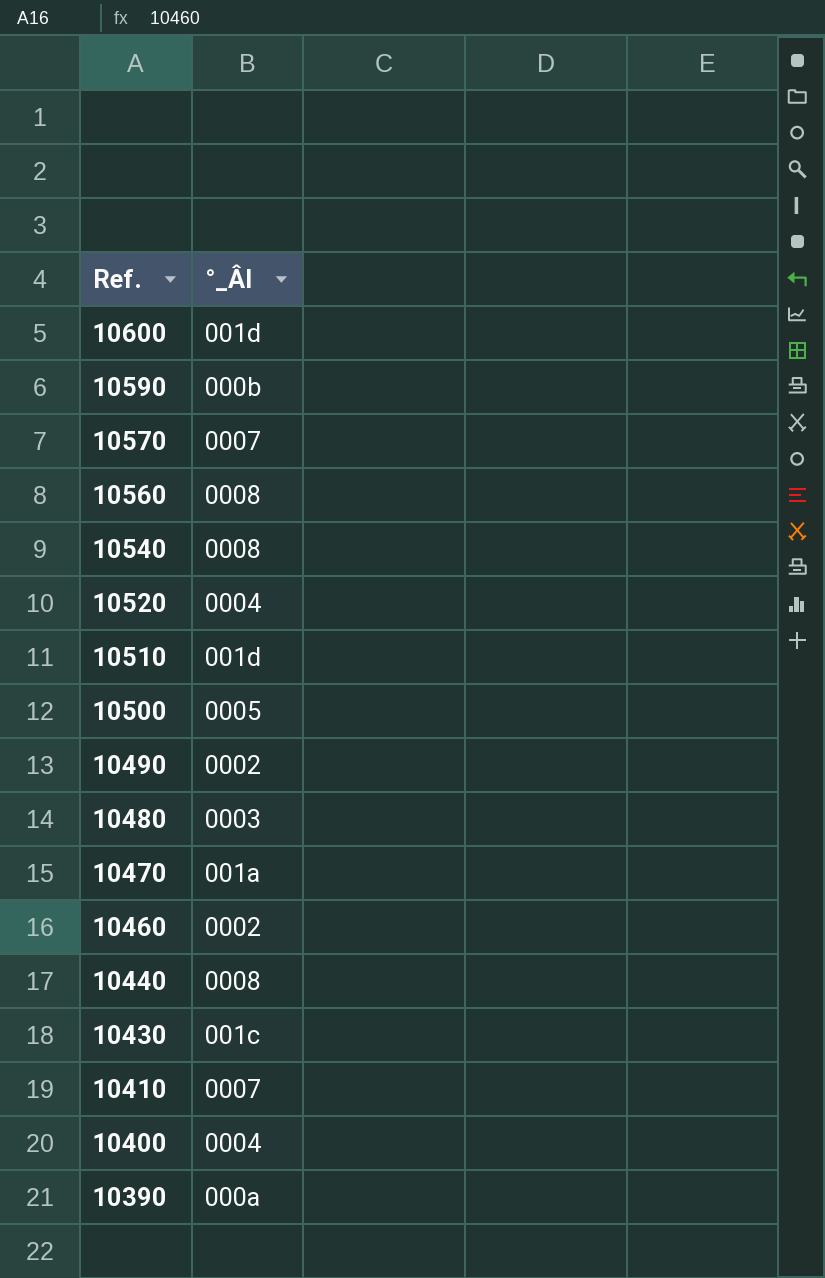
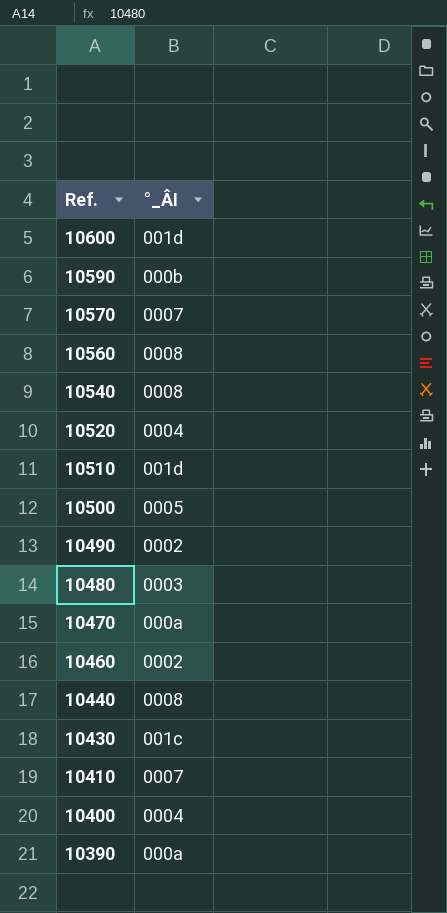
10470 | °_ÂI: 001a -> 000a

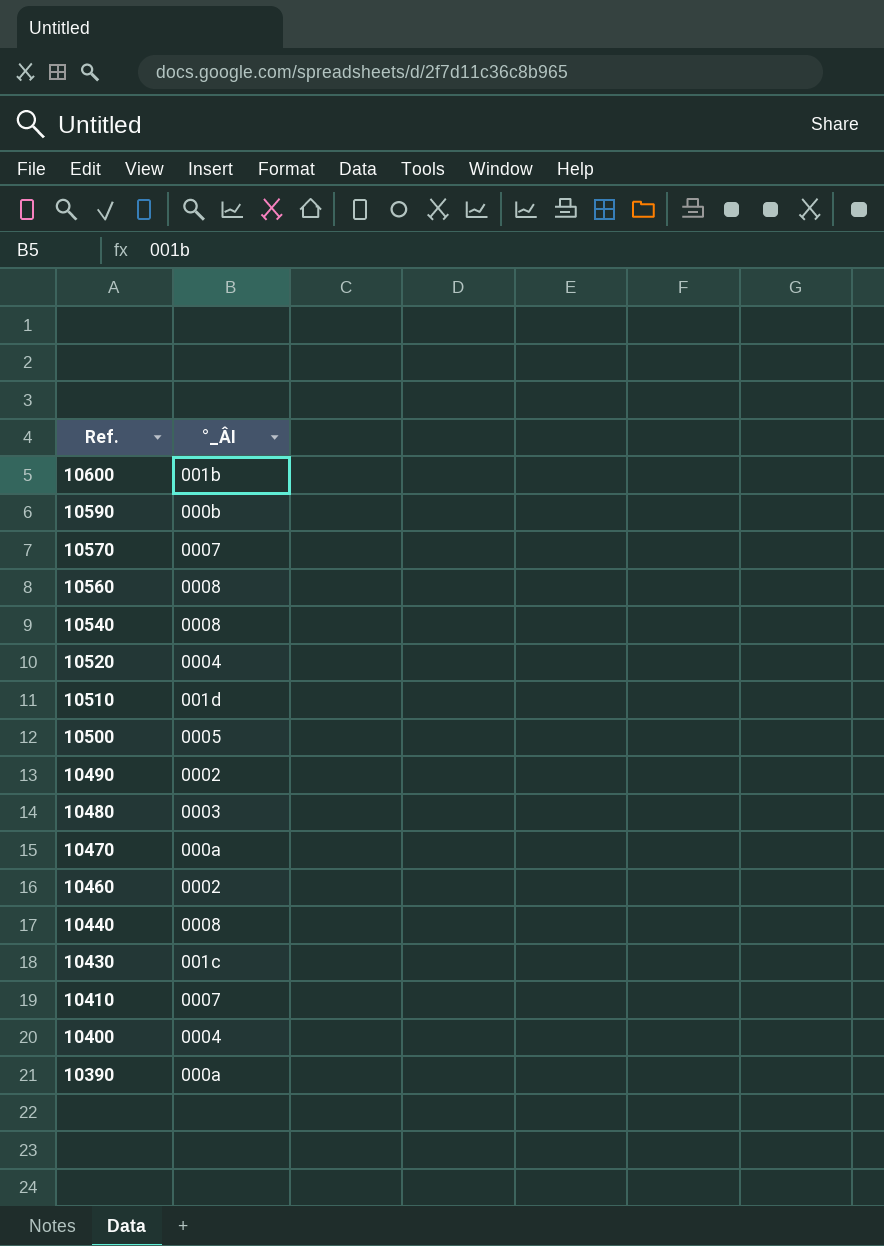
10600 | °_ÂI: 001d -> 001b

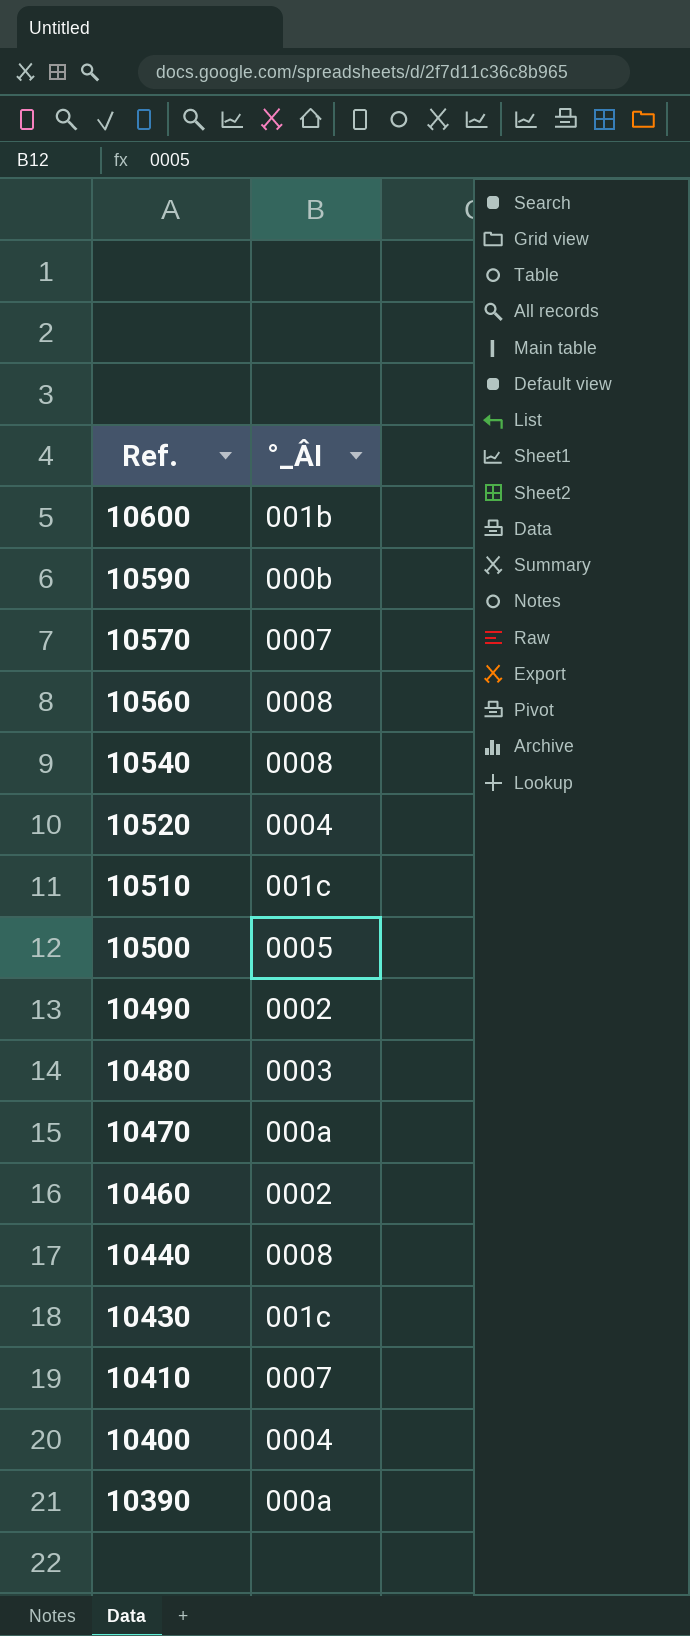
10510 | °_ÂI: 001d -> 001c

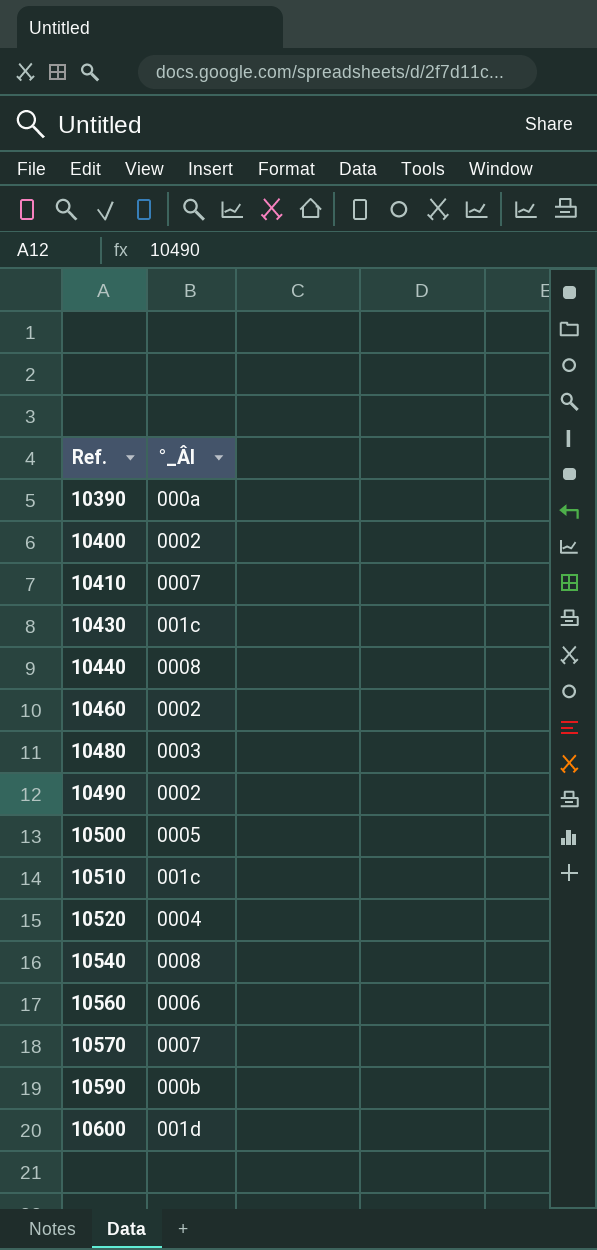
row order: Ref. descending -> Ref. ascending
row 10470: 000a -> none
10400 | °_ÂI: 0004 -> 0002
10560 | °_ÂI: 0008 -> 0006
10600 | °_ÂI: 001b -> 001d

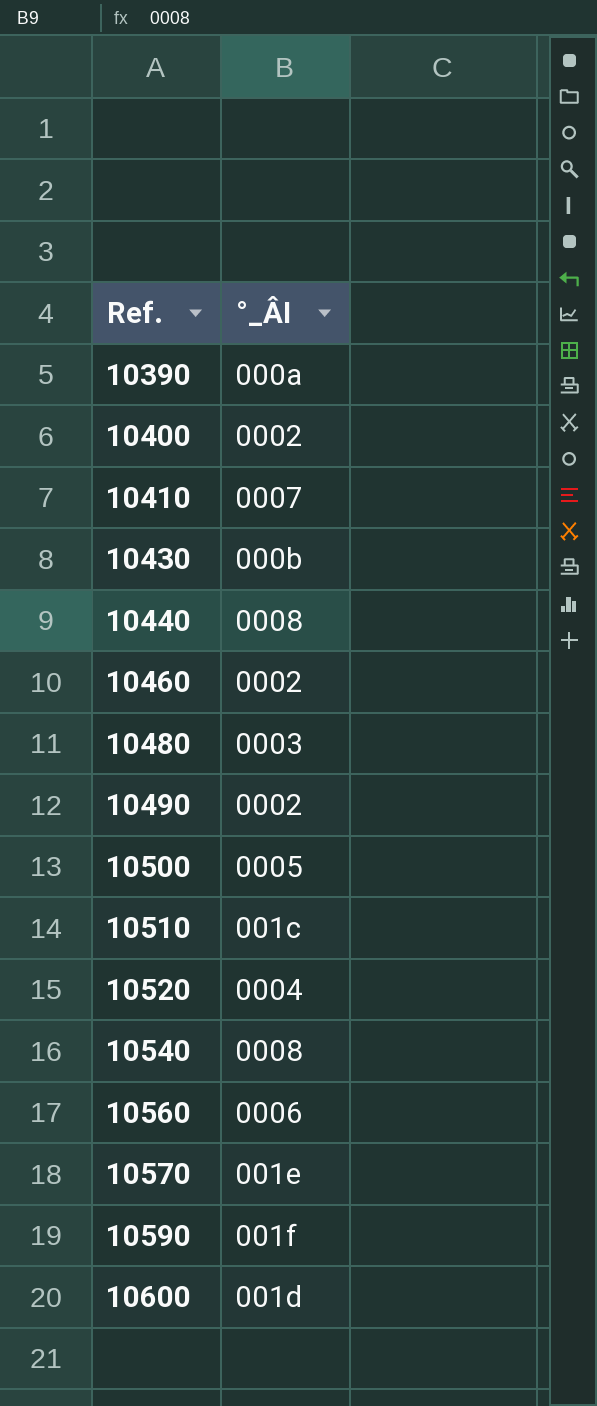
10430 | °_ÂI: 001c -> 000b
10570 | °_ÂI: 0007 -> 001e
10590 | °_ÂI: 000b -> 001f

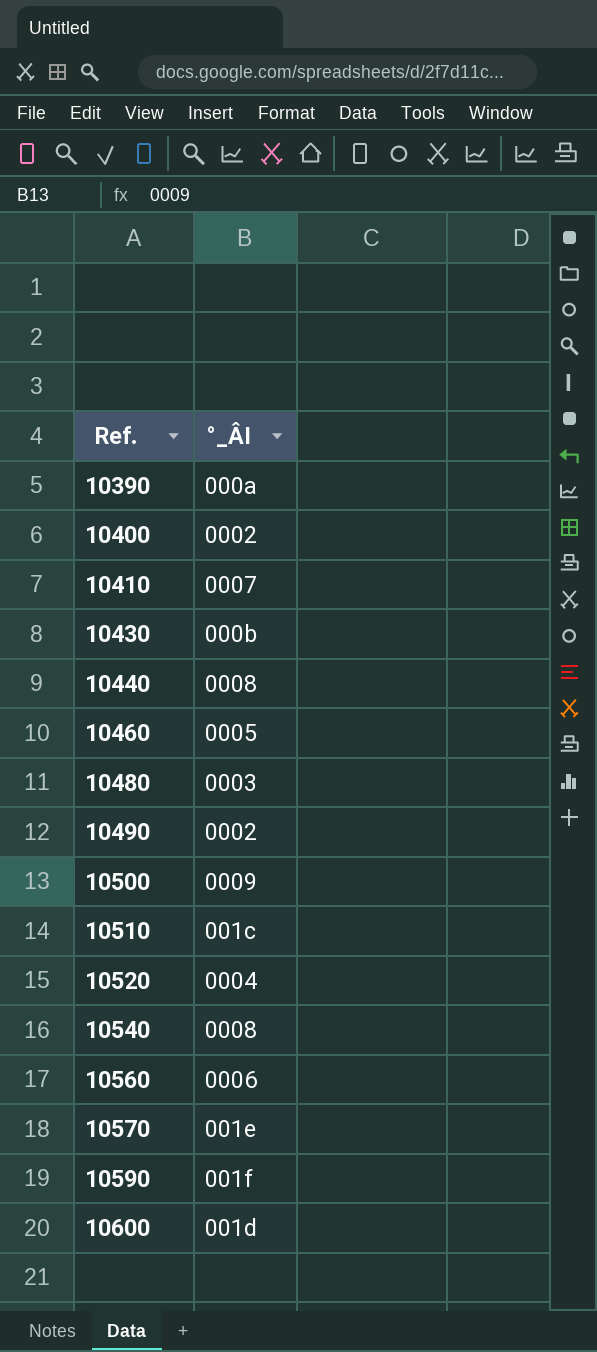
10460 | °_ÂI: 0002 -> 0005
10500 | °_ÂI: 0005 -> 0009

